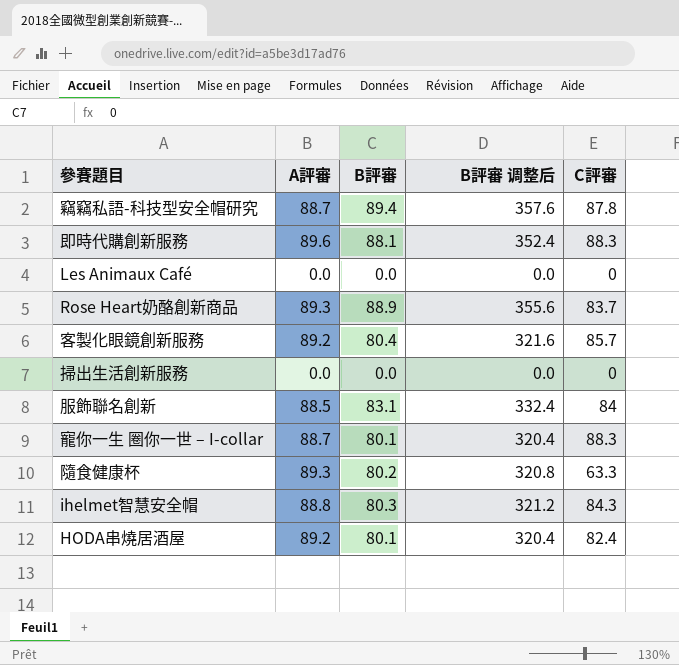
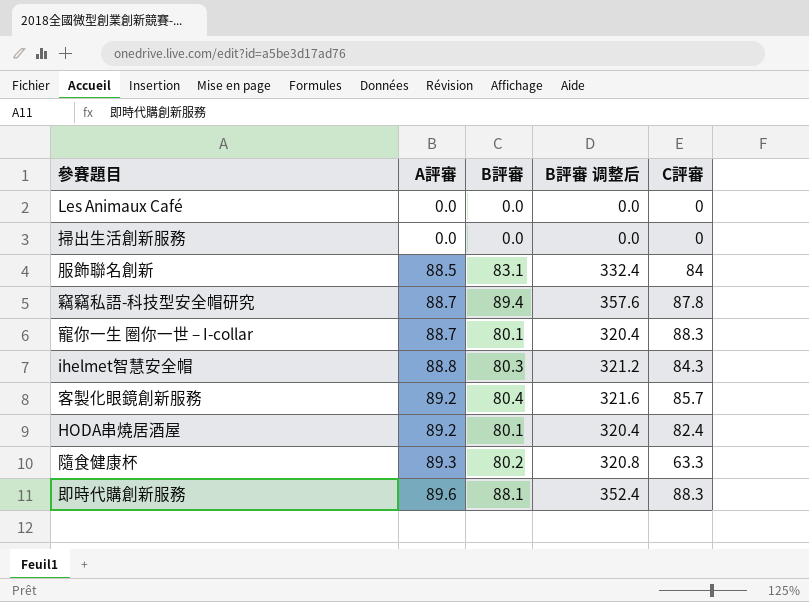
row order: none -> A評審 ascending
row Rose Heart奶酪創新商品: 89.3 | 88.9 | 355.6 | 83.7 -> none

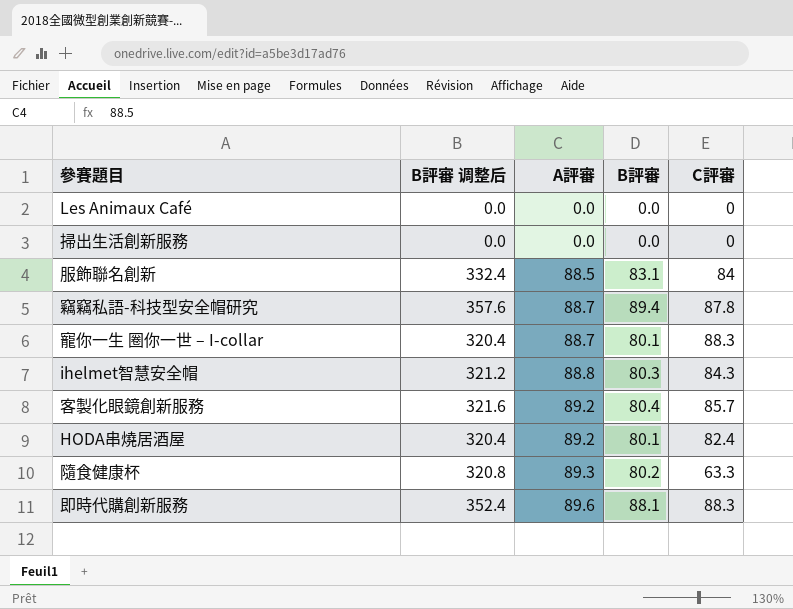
column B評審 调整后 | position: 4 -> 2

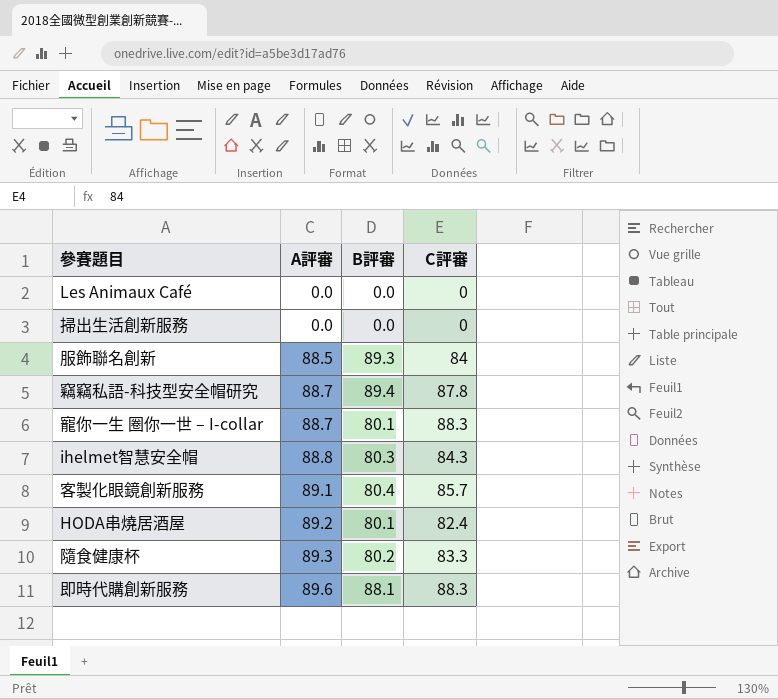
column B評審 调整后 | formula: [B評審] * 4 -> none
服飾聯名創新 | B評審: 83.1 -> 89.3
客製化眼鏡創新服務 | A評審: 89.2 -> 89.1
隨食健康杯 | C評審: 63.3 -> 83.3

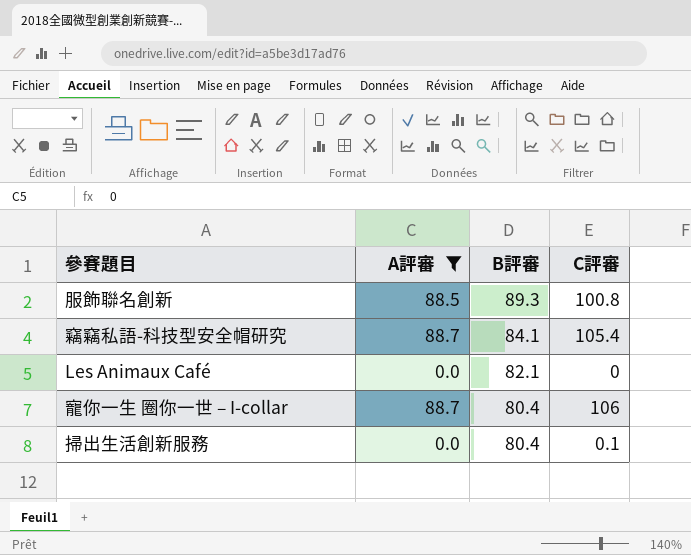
filter: none -> A評審 <= 88.7
row order: A評審 ascending -> B評審 descending
服飾聯名創新 | C評審: 84 -> 100.8
竊竊私語-科技型安全帽研究 | B評審: 89.4 -> 84.1
竊竊私語-科技型安全帽研究 | C評審: 87.8 -> 105.4
Les Animaux Café | B評審: 0.0 -> 82.1
寵你一生 圈你一世 – I-collar | B評審: 80.1 -> 80.4
寵你一生 圈你一世 – I-collar | C評審: 88.3 -> 106
掃出生活創新服務 | B評審: 0.0 -> 80.4
掃出生活創新服務 | C評審: 0 -> 0.1

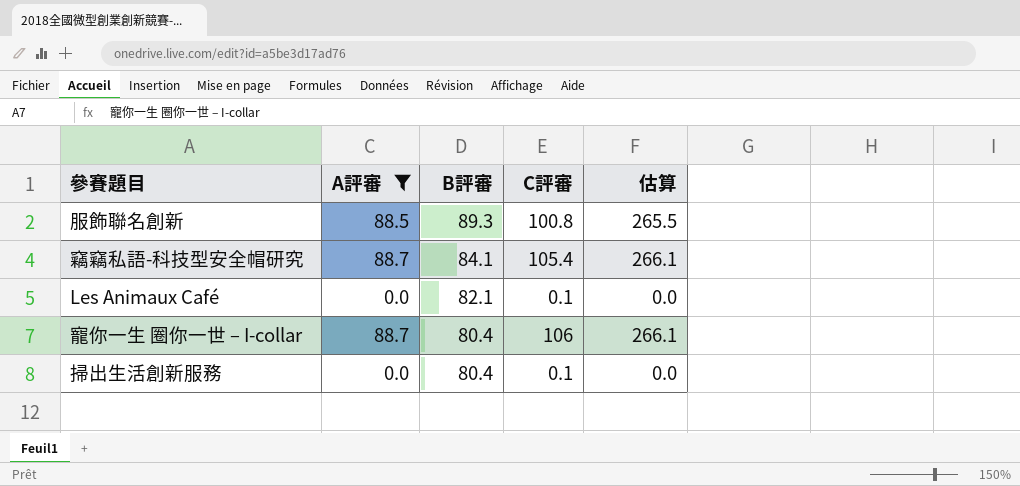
column 估算 | formula: none -> [A評審] * 3
Les Animaux Café | C評審: 0 -> 0.1

